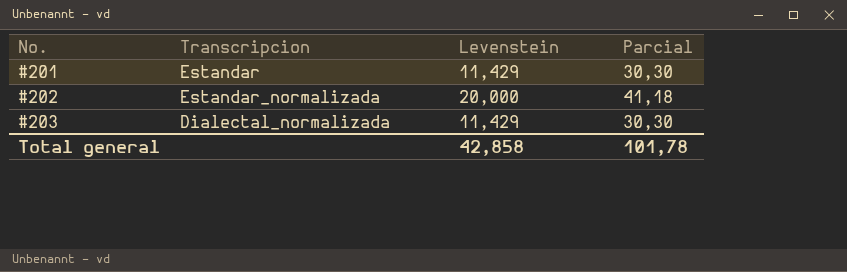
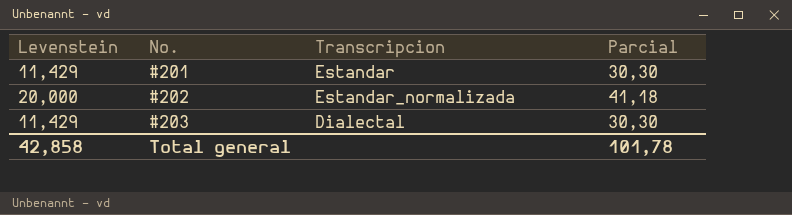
column Levenstein | position: 3 -> 1
#203 | Transcripcion: Dialectal_normalizada -> Dialectal

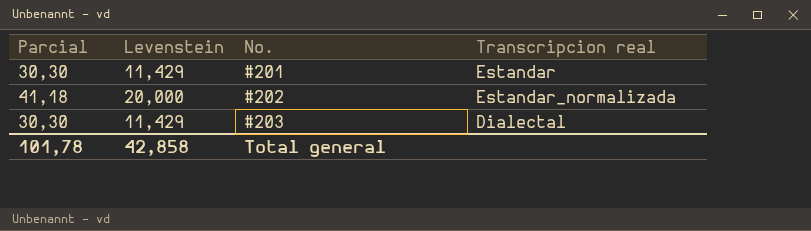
column Parcial | position: 4 -> 1
column name: Transcripcion -> Transcripcion real

